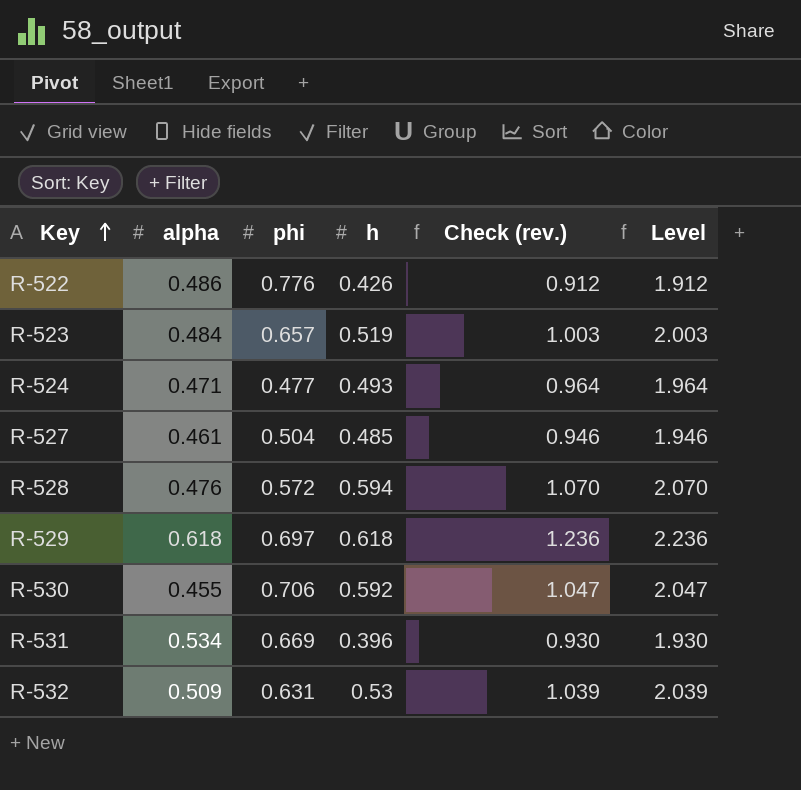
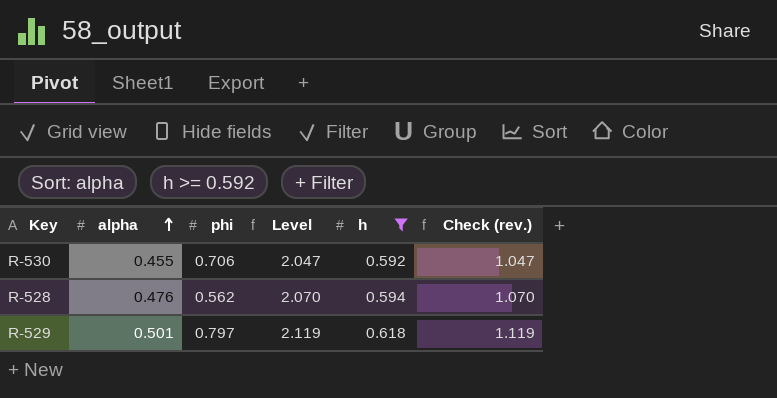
filter: none -> h >= 0.592
row order: Key ascending -> alpha ascending
column Level | position: 6 -> 4
R-528 | phi: 0.572 -> 0.562
R-529 | alpha: 0.618 -> 0.501
R-529 | phi: 0.697 -> 0.797
R-529 | Level: 2.236 -> 2.119
R-529 | Check (rev.): 1.236 -> 1.119

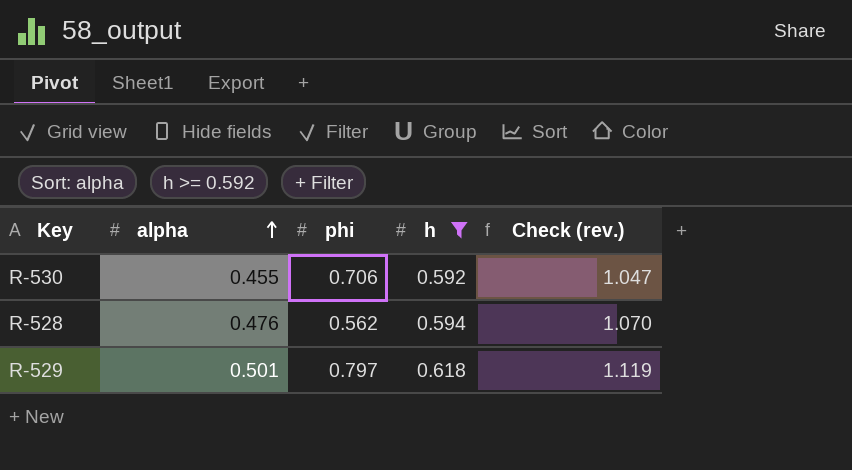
column Level | formula: [Check (rev.)] + 1 -> none

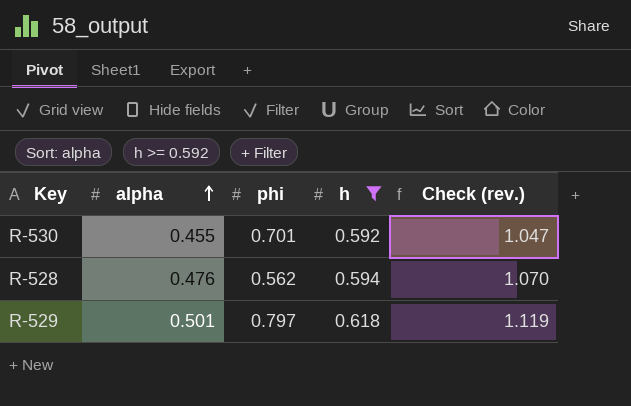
R-530 | phi: 0.706 -> 0.701

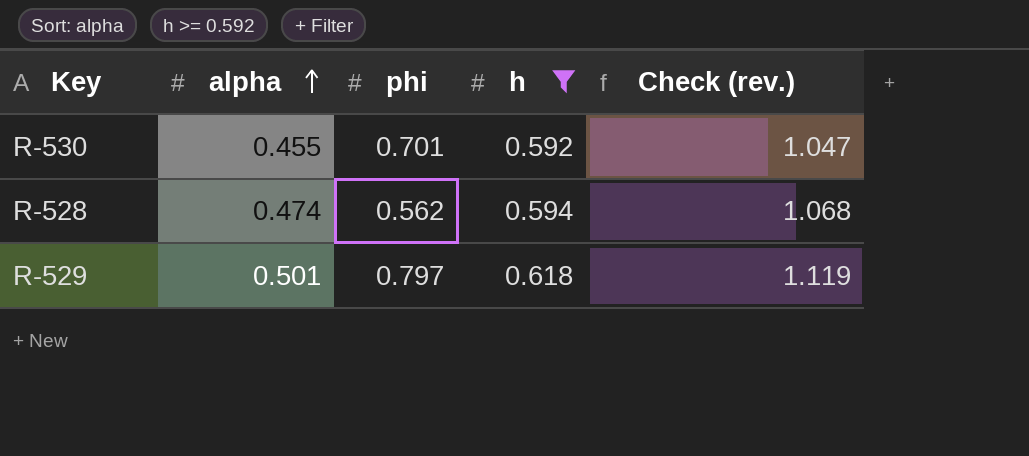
R-528 | alpha: 0.476 -> 0.474
R-528 | Check (rev.): 1.070 -> 1.068

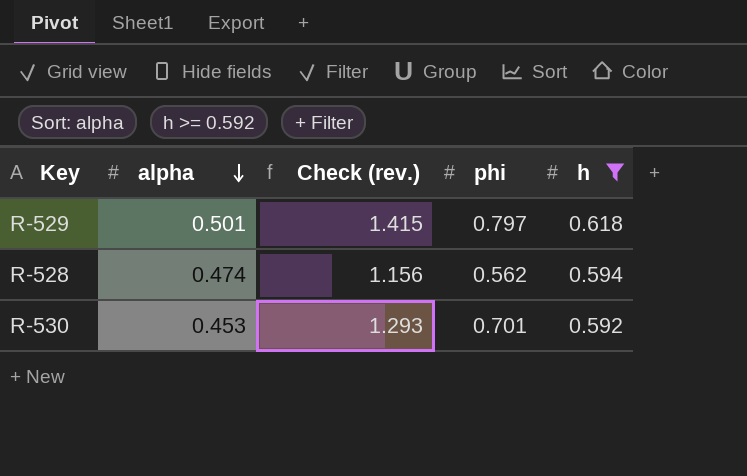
row order: alpha ascending -> alpha descending
column Check (rev.) | formula: [alpha] + [h] -> [phi] + [h]
column Check (rev.) | position: 5 -> 3
R-530 | alpha: 0.455 -> 0.453

